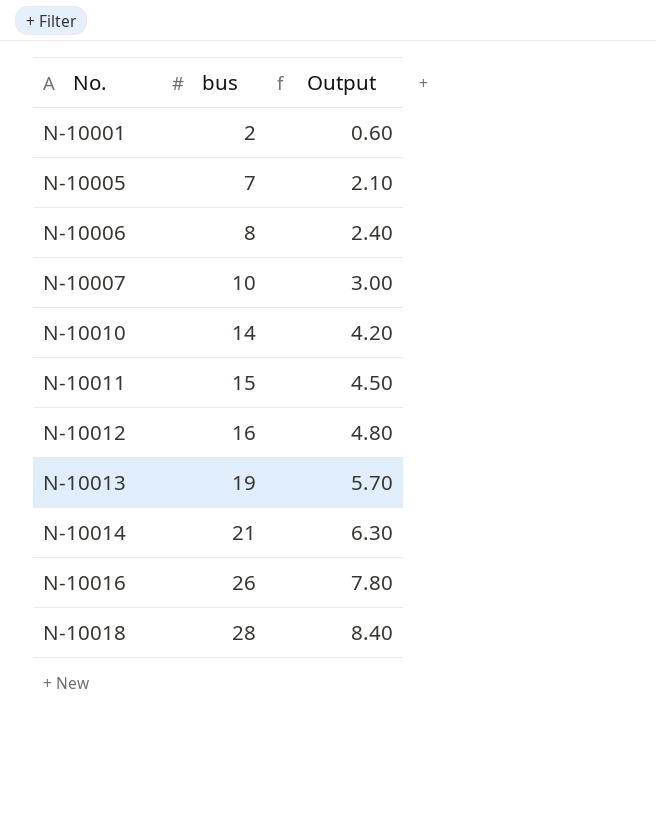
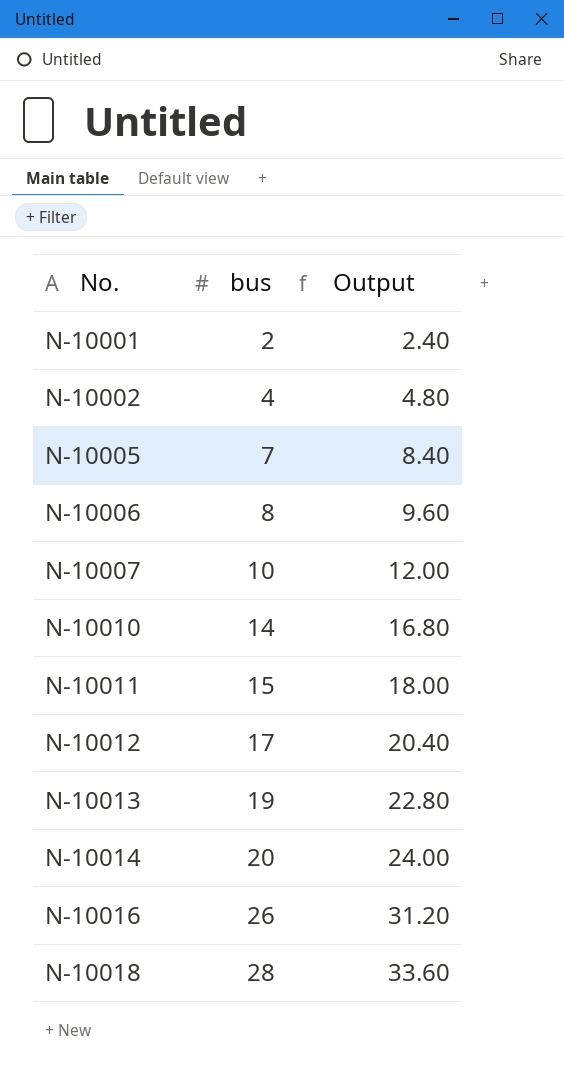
column Output | formula: [bus] * 0.3 -> [bus] * 1.2
row N-10002: none -> 4 | 4.80
N-10012 | bus: 16 -> 17
N-10014 | bus: 21 -> 20

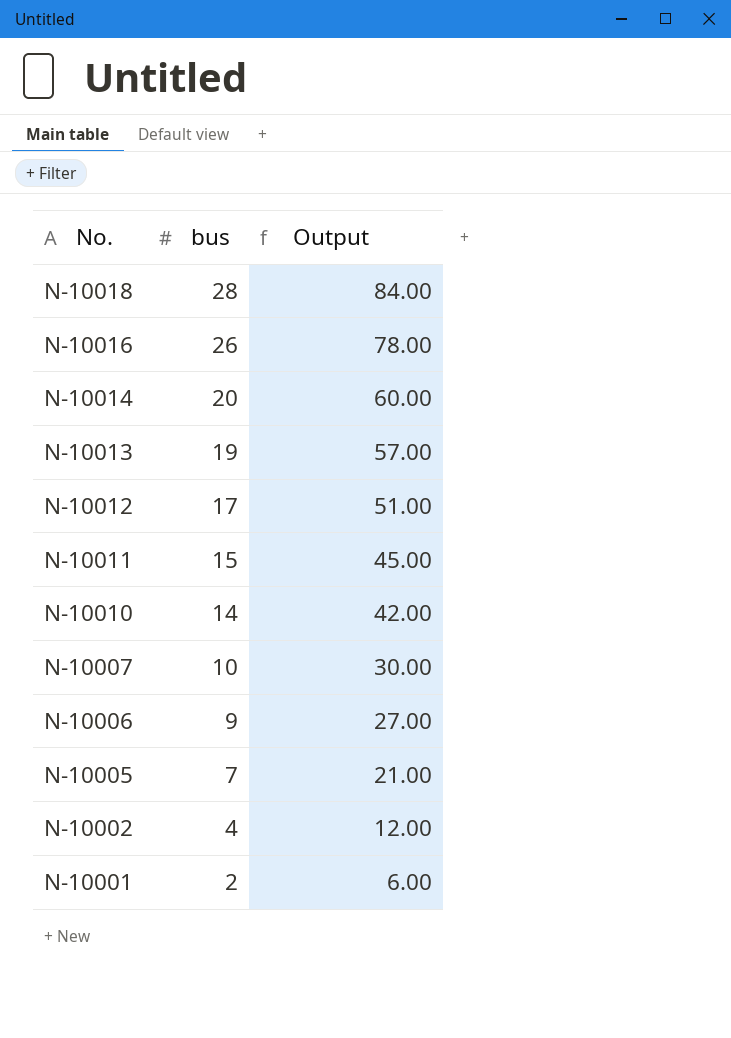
row order: No. ascending -> No. descending
column Output | formula: [bus] * 1.2 -> [bus] * 3
N-10006 | bus: 8 -> 9

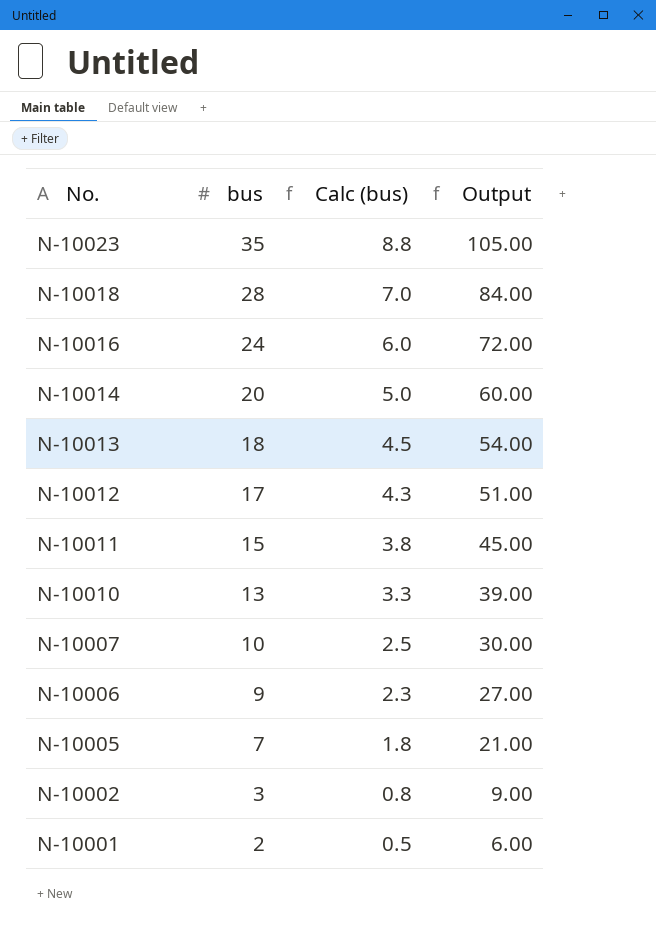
column Calc (bus) | formula: none -> [bus] * 0.25
row N-10023: none -> 35 | 8.8 | 105.00
N-10016 | bus: 26 -> 24
N-10016 | Output: 78.00 -> 72.00
N-10013 | bus: 19 -> 18
N-10013 | Output: 57.00 -> 54.00
N-10010 | bus: 14 -> 13
N-10010 | Output: 42.00 -> 39.00
N-10002 | bus: 4 -> 3
N-10002 | Output: 12.00 -> 9.00

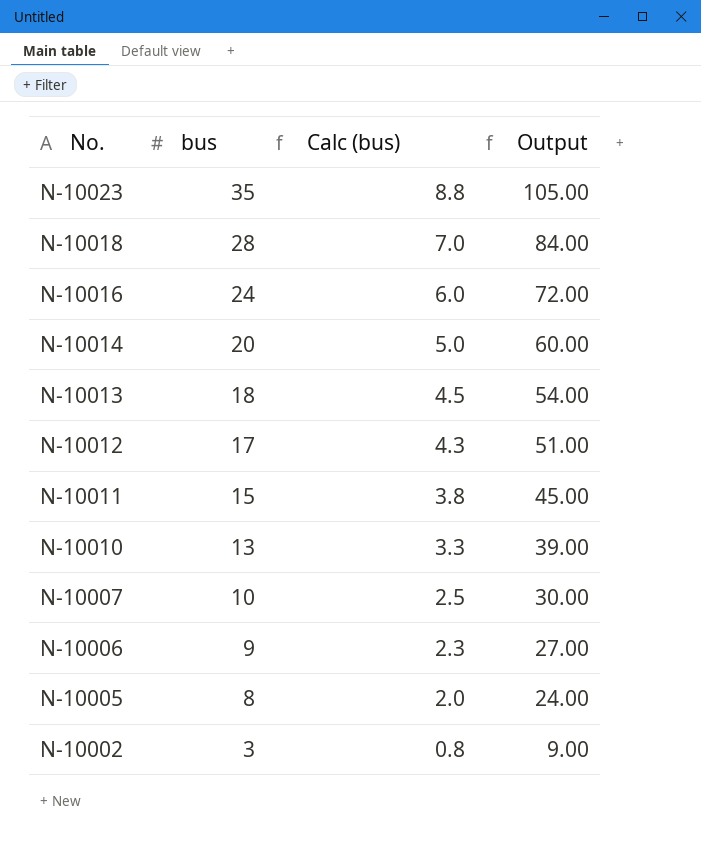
row N-10001: 2 | 0.5 | 6.00 -> none
N-10005 | bus: 7 -> 8
N-10005 | Calc (bus): 1.8 -> 2.0
N-10005 | Output: 21.00 -> 24.00

